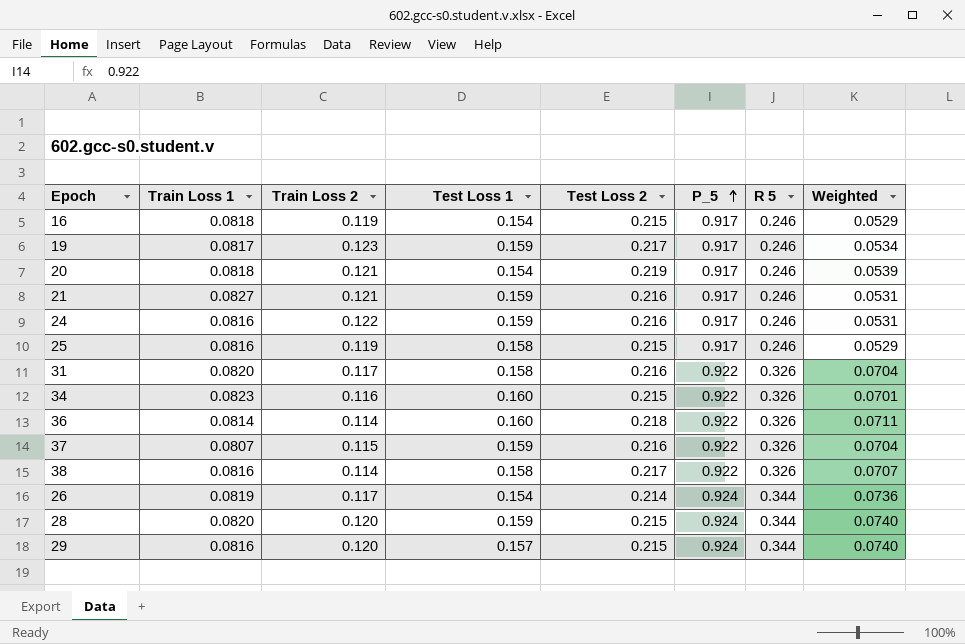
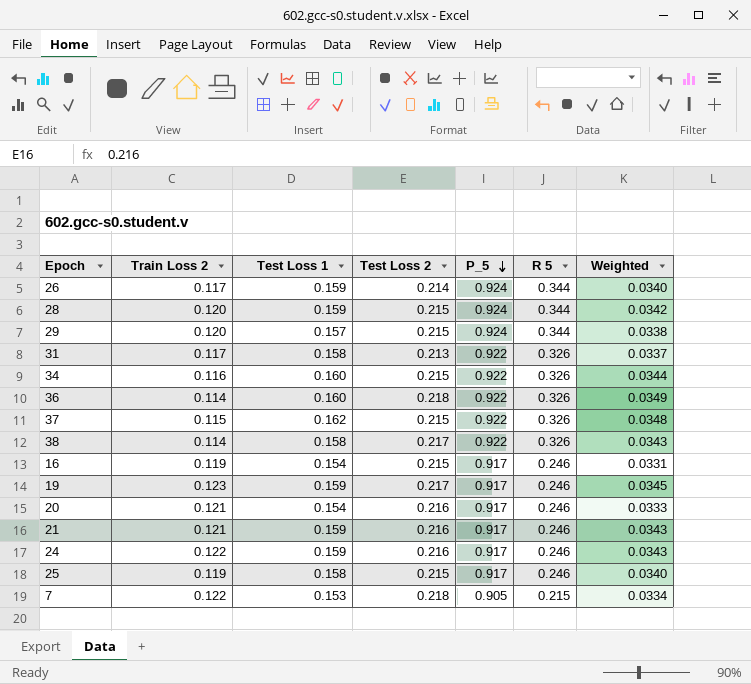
row order: P_5 ascending -> P_5 descending
column Train Loss 1 | position: 2 -> none
column Weighted | formula: [Test Loss 2] * [R 5] -> [Test Loss 1] * [Test Loss 2]
26 | Test Loss 1: 0.154 -> 0.159
31 | Test Loss 2: 0.216 -> 0.213
37 | Test Loss 1: 0.159 -> 0.162
37 | Test Loss 2: 0.216 -> 0.215
20 | Test Loss 2: 0.219 -> 0.216
row 7: none -> 0.122 | 0.153 | 0.218 | 0.905 | 0.215 | 0.0334

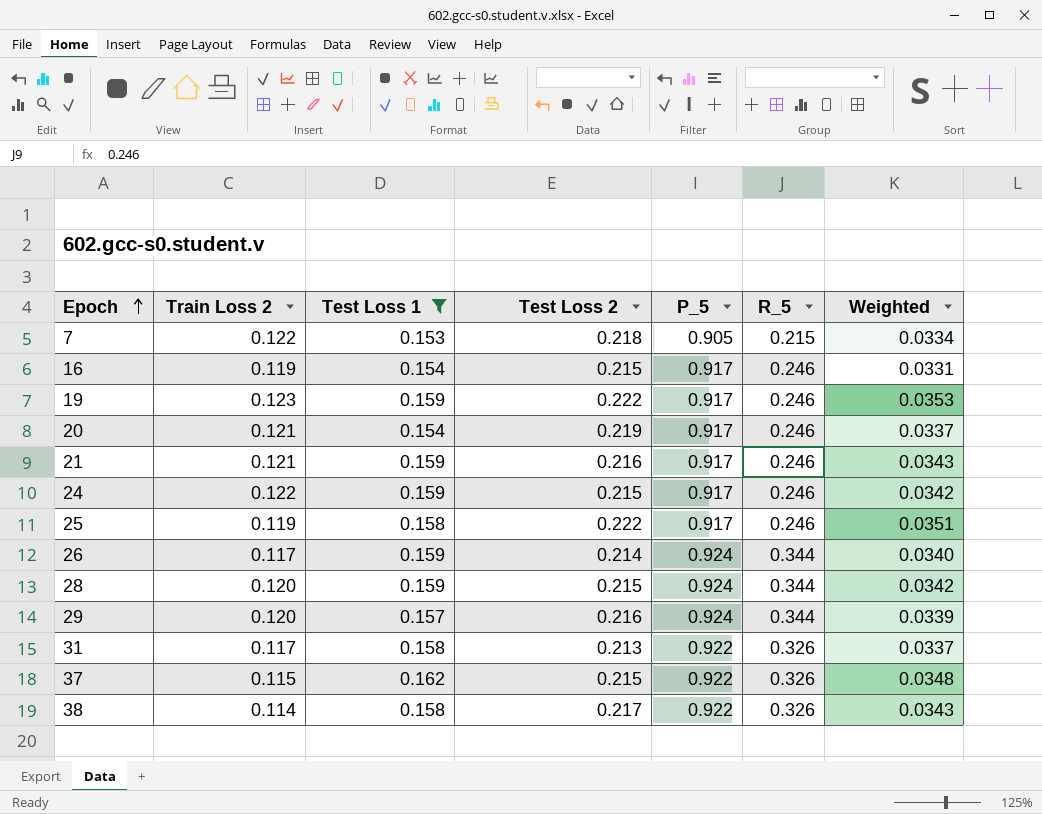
filter: none -> Test Loss 1 != 0.160
row order: P_5 descending -> Epoch ascending
column name: R 5 -> R_5
19 | Test Loss 2: 0.217 -> 0.222
19 | Weighted: 0.0345 -> 0.0353
20 | Test Loss 2: 0.216 -> 0.219
20 | Weighted: 0.0333 -> 0.0337
24 | Test Loss 2: 0.216 -> 0.215
24 | Weighted: 0.0343 -> 0.0342
25 | Test Loss 2: 0.215 -> 0.222
25 | Weighted: 0.0340 -> 0.0351
29 | Test Loss 2: 0.215 -> 0.216
29 | Weighted: 0.0338 -> 0.0339

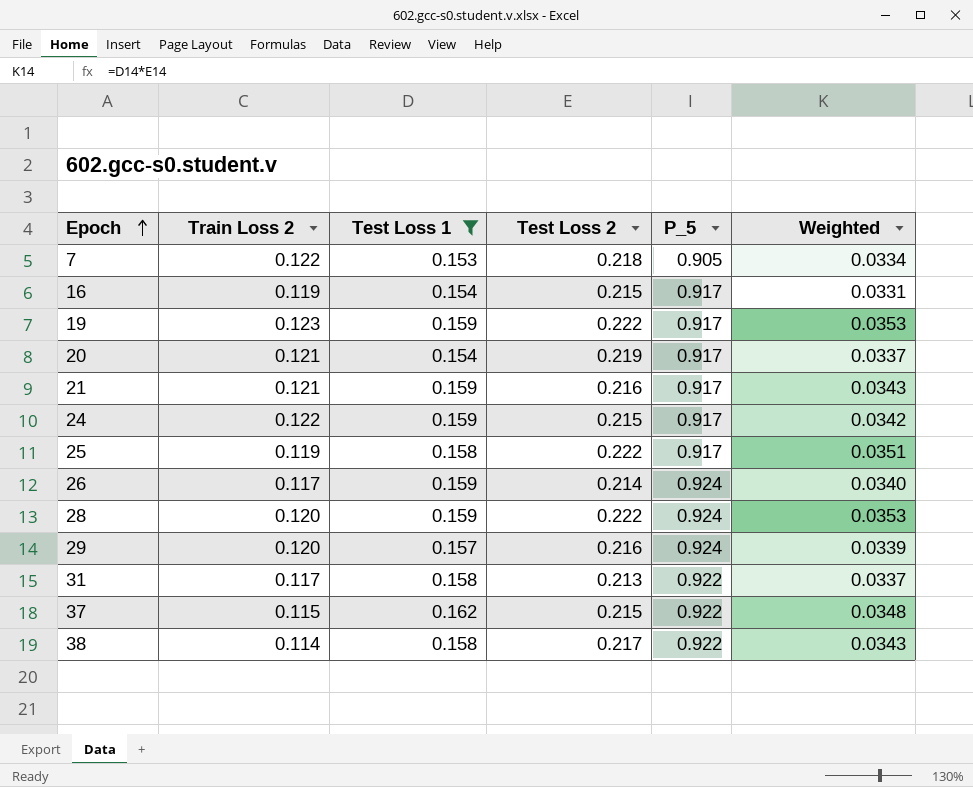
column R_5 | position: 6 -> none
28 | Test Loss 2: 0.215 -> 0.222
28 | Weighted: 0.0342 -> 0.0353

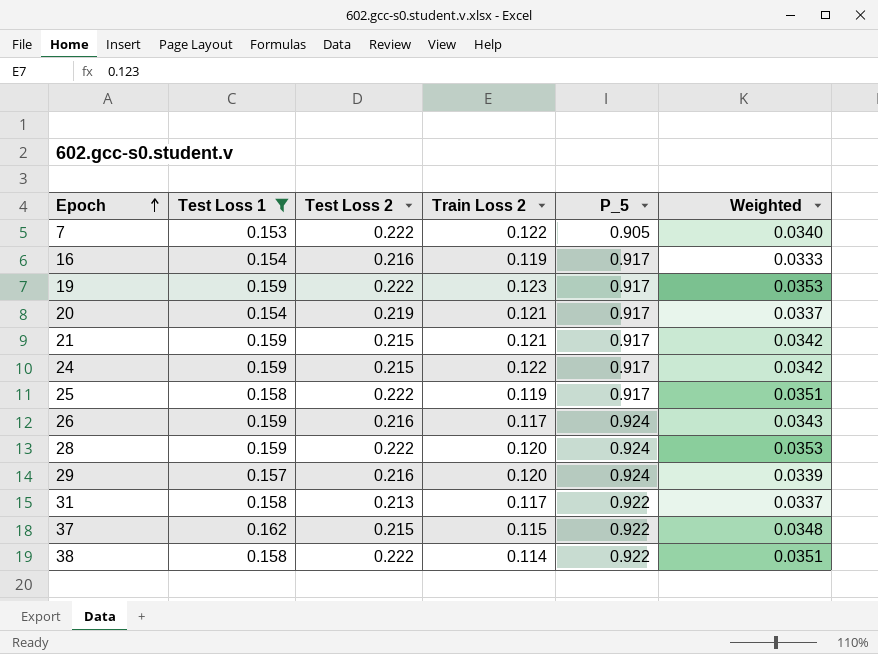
column Train Loss 2 | position: 2 -> 4
7 | Test Loss 2: 0.218 -> 0.222
7 | Weighted: 0.0334 -> 0.0340
16 | Test Loss 2: 0.215 -> 0.216
16 | Weighted: 0.0331 -> 0.0333
21 | Test Loss 2: 0.216 -> 0.215
21 | Weighted: 0.0343 -> 0.0342
26 | Test Loss 2: 0.214 -> 0.216
26 | Weighted: 0.0340 -> 0.0343
38 | Test Loss 2: 0.217 -> 0.222
38 | Weighted: 0.0343 -> 0.0351

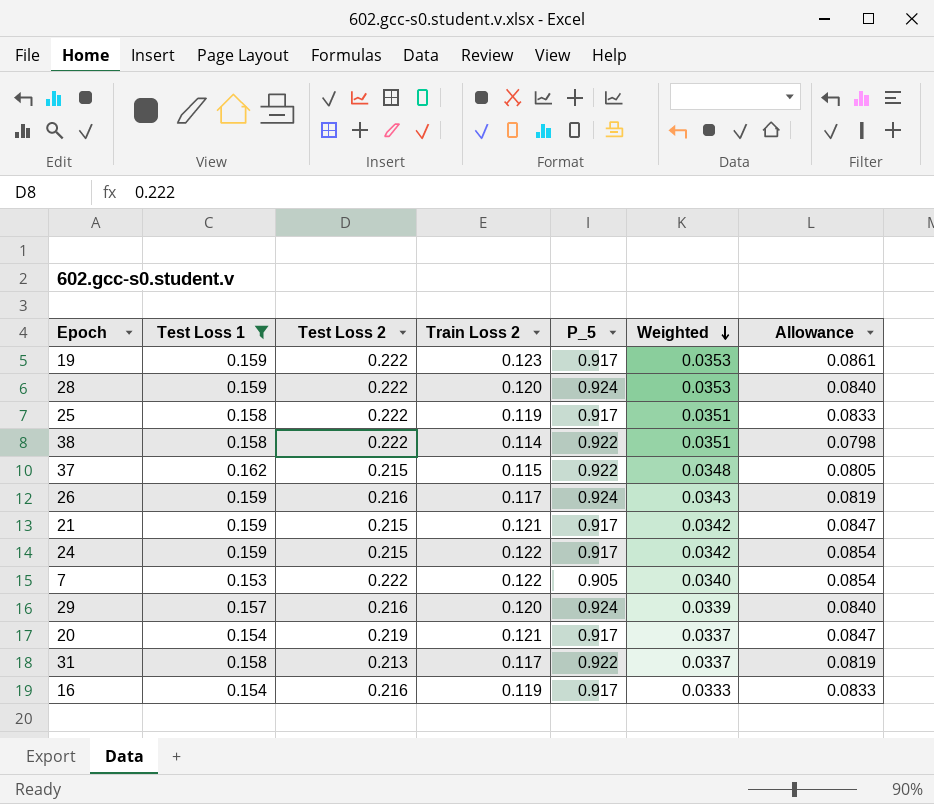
row order: Epoch ascending -> Weighted descending
column Allowance | formula: none -> [Train Loss 2] * 0.7

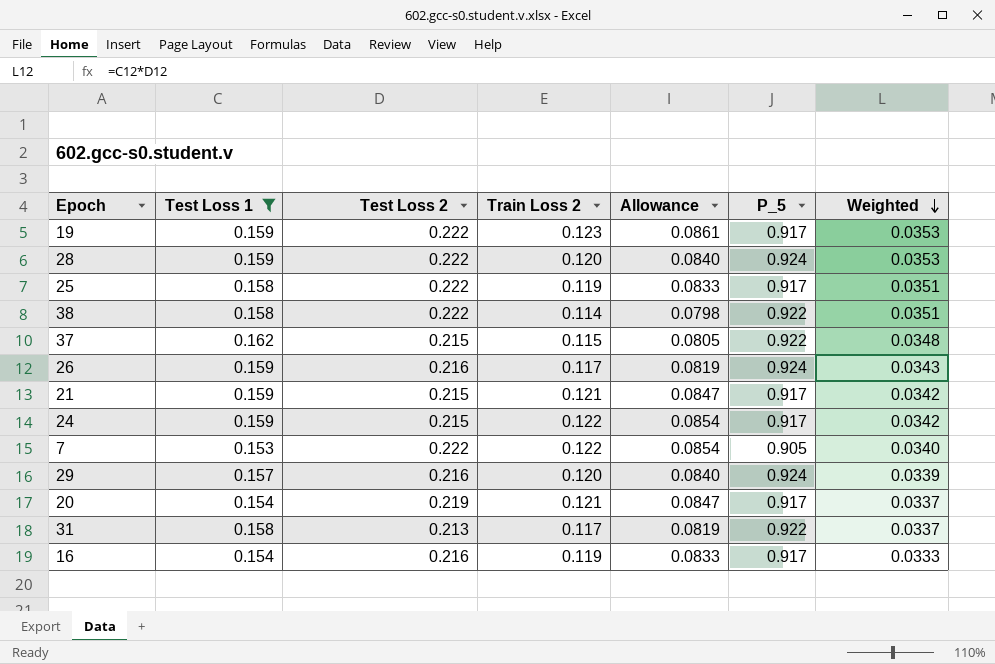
column Allowance | position: 7 -> 5

